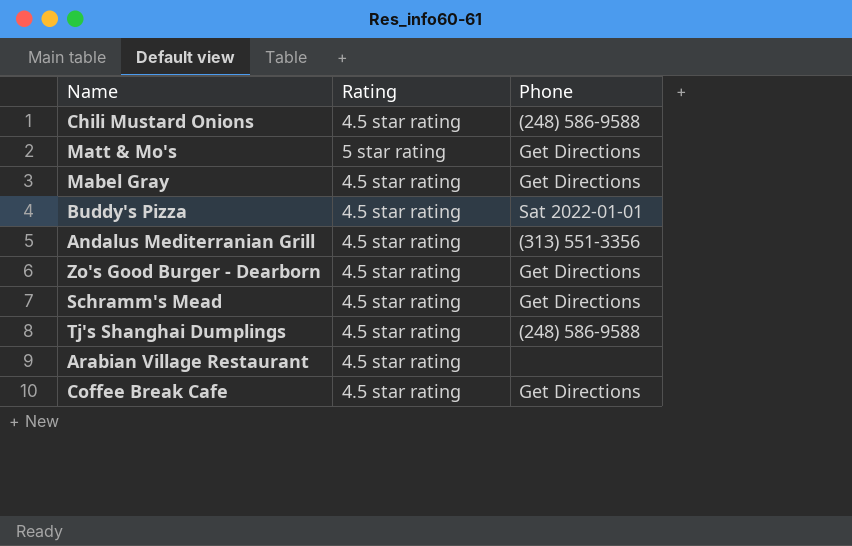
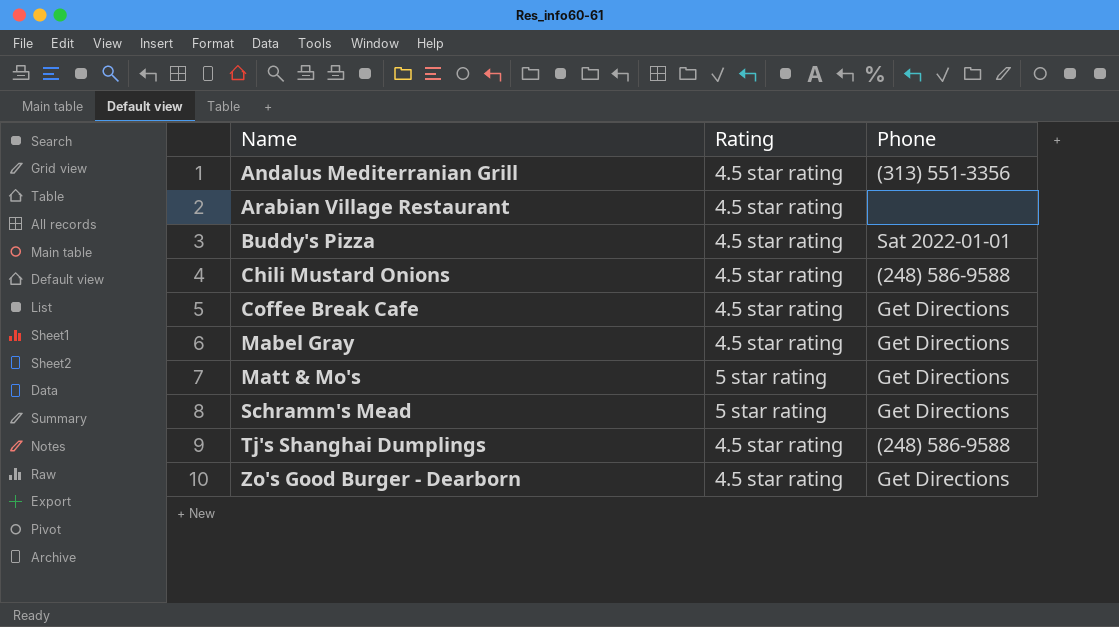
row order: none -> Name ascending
Schramm's Mead | Rating: 4.5 star rating -> 5 star rating

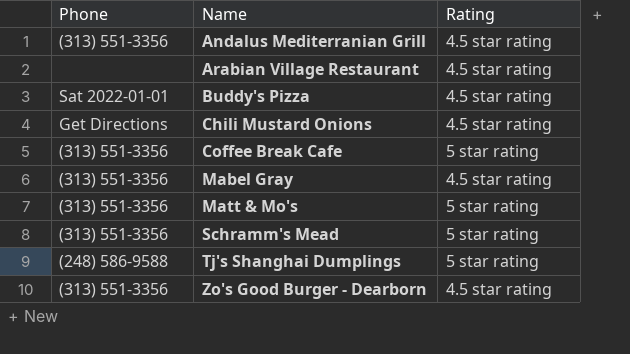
column Phone | position: 3 -> 1
Chili Mustard Onions | Phone: (248) 586-9588 -> Get Directions
Coffee Break Cafe | Phone: Get Directions -> (313) 551-3356
Coffee Break Cafe | Rating: 4.5 star rating -> 5 star rating
Mabel Gray | Phone: Get Directions -> (313) 551-3356
Matt & Mo's | Phone: Get Directions -> (313) 551-3356
Schramm's Mead | Phone: Get Directions -> (313) 551-3356
Tj's Shanghai Dumplings | Rating: 4.5 star rating -> 5 star rating
Zo's Good Burger - Dearborn | Phone: Get Directions -> (313) 551-3356

